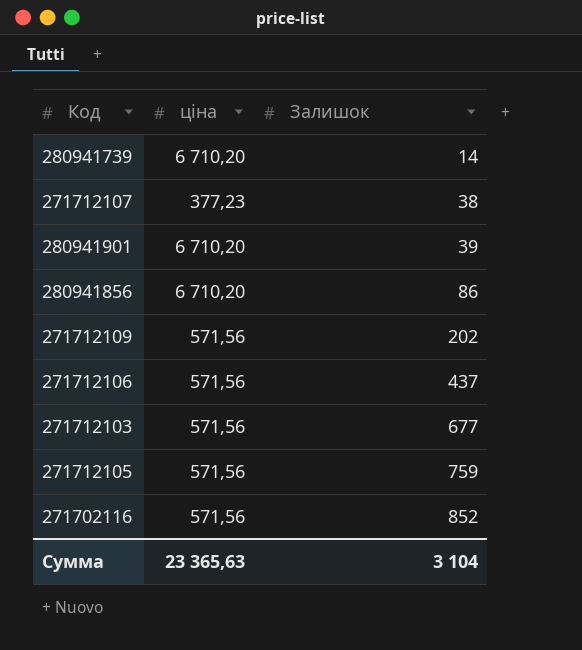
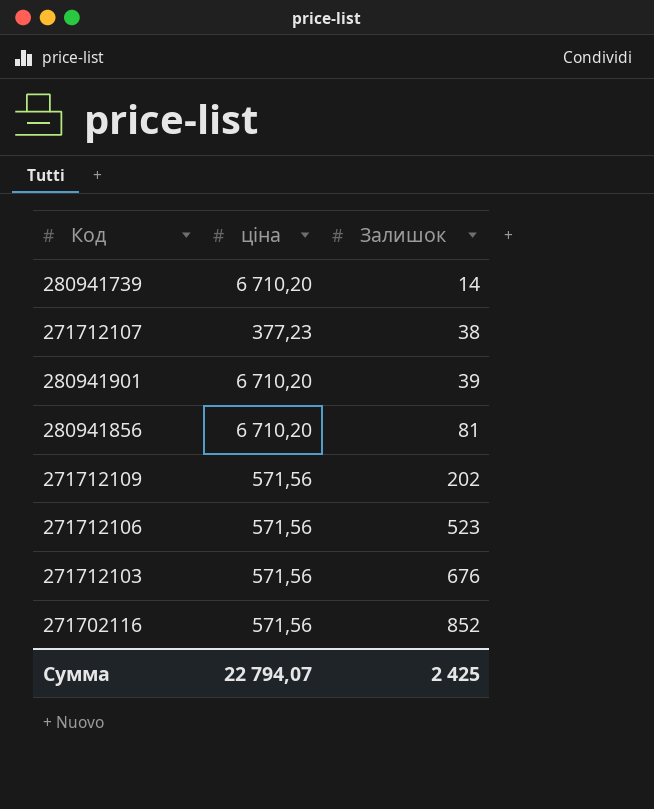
row 271712105: 571,56 | 759 -> none
280941856 | Залишок: 86 -> 81
271712106 | Залишок: 437 -> 523
271712103 | Залишок: 677 -> 676
Сумма | ціна: 23 365,63 -> 22 794,07
Сумма | Залишок: 3 104 -> 2 425

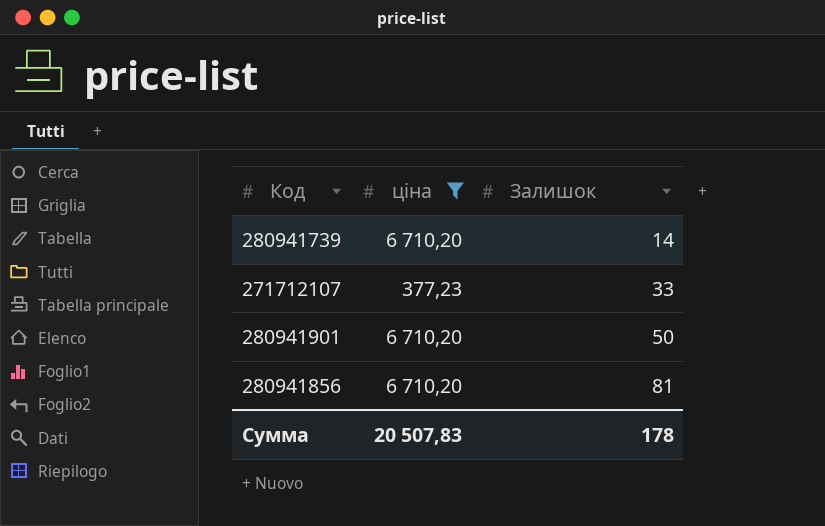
filter: none -> ціна != 571,56
271712107 | Залишок: 38 -> 33
280941901 | Залишок: 39 -> 50
Сумма | ціна: 22 794,07 -> 20 507,83
Сумма | Залишок: 2 425 -> 178

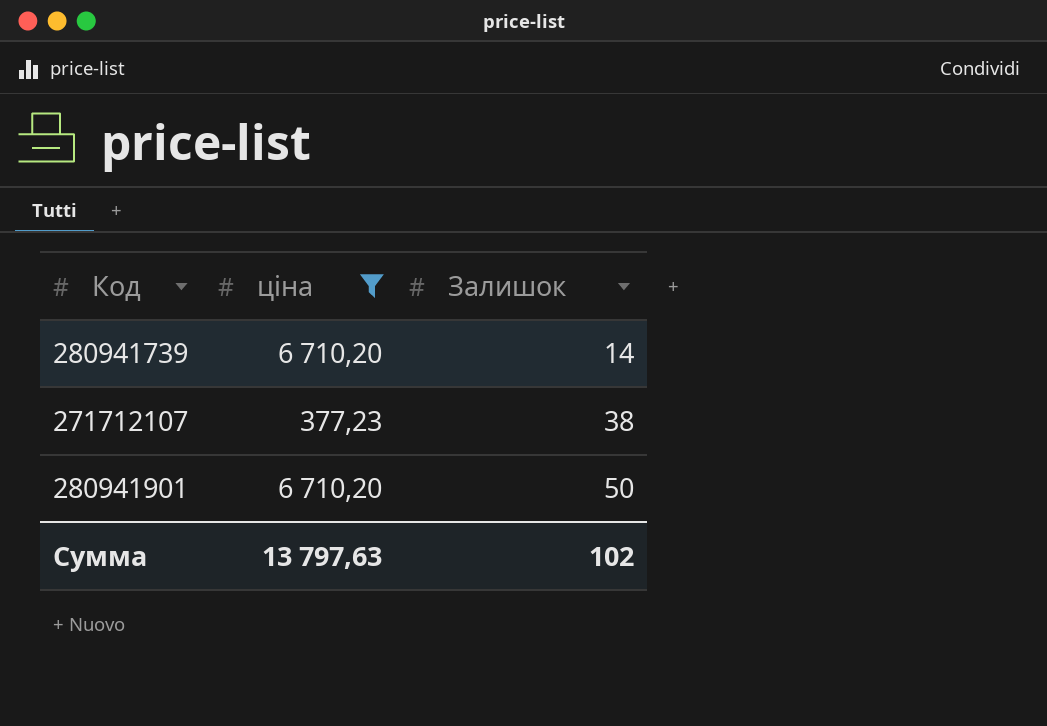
row 280941856: 6 710,20 | 81 -> none
271712107 | Залишок: 33 -> 38
Сумма | ціна: 20 507,83 -> 13 797,63
Сумма | Залишок: 178 -> 102

